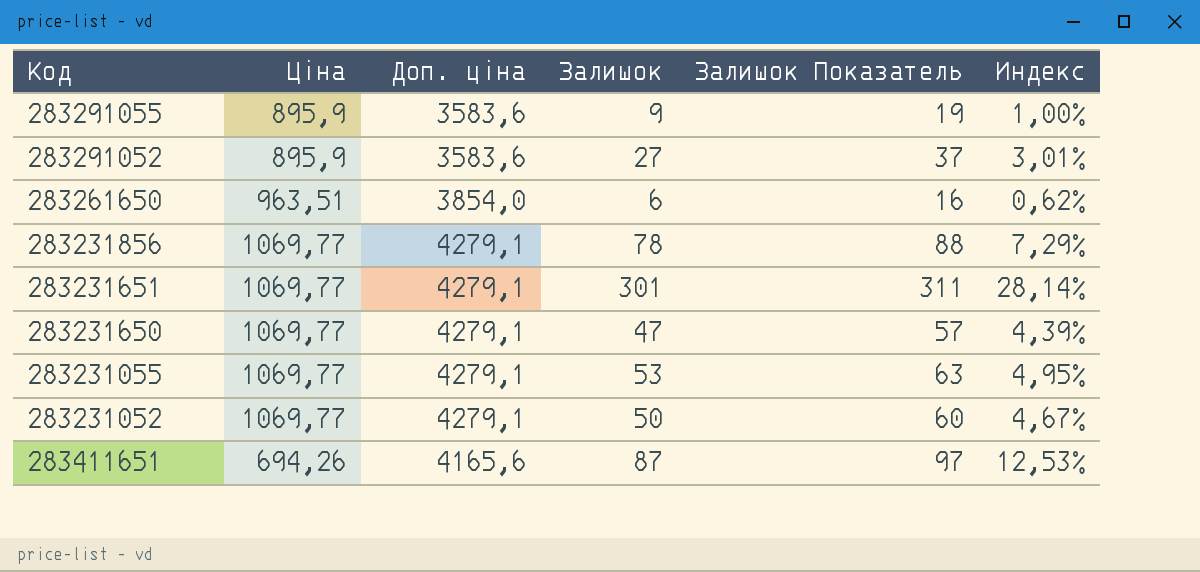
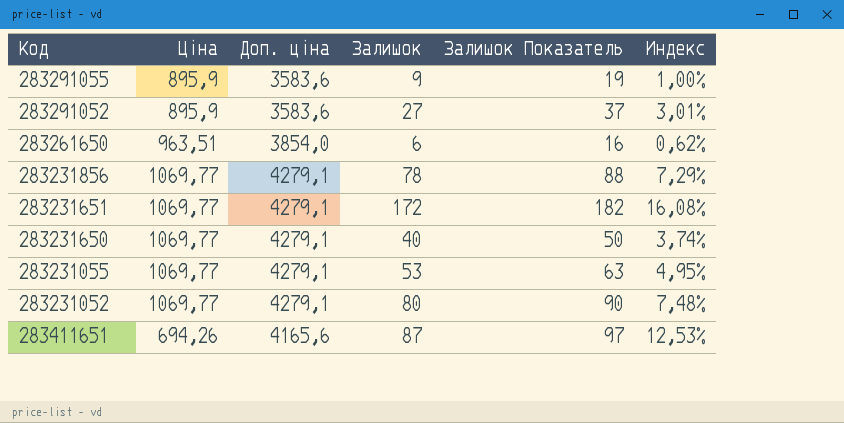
283231651 | Залишок: 301 -> 172
283231651 | Залишок Показатель: 311 -> 182
283231651 | Индекс: 28,14% -> 16,08%
283231650 | Залишок: 47 -> 40
283231650 | Залишок Показатель: 57 -> 50
283231650 | Индекс: 4,39% -> 3,74%
283231052 | Залишок: 50 -> 80
283231052 | Залишок Показатель: 60 -> 90
283231052 | Индекс: 4,67% -> 7,48%

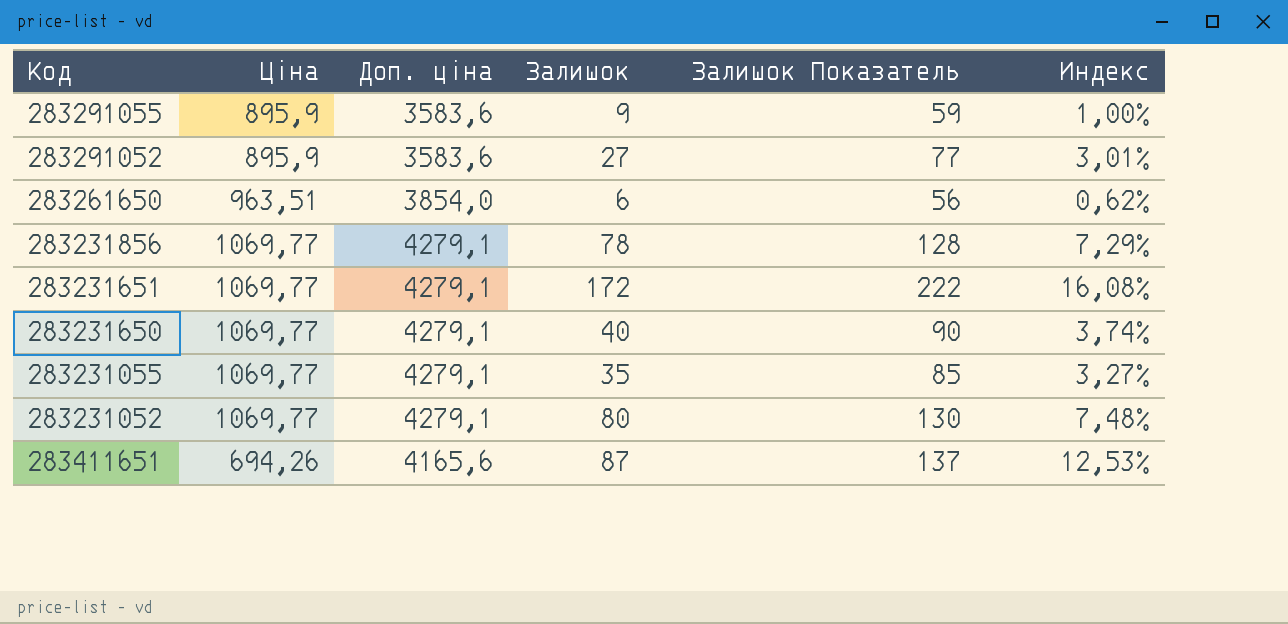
column Залишок Показатель | formula: [Залишок] + 10 -> [Залишок] + 50
283231055 | Залишок: 53 -> 35
283231055 | Индекс: 4,95% -> 3,27%

